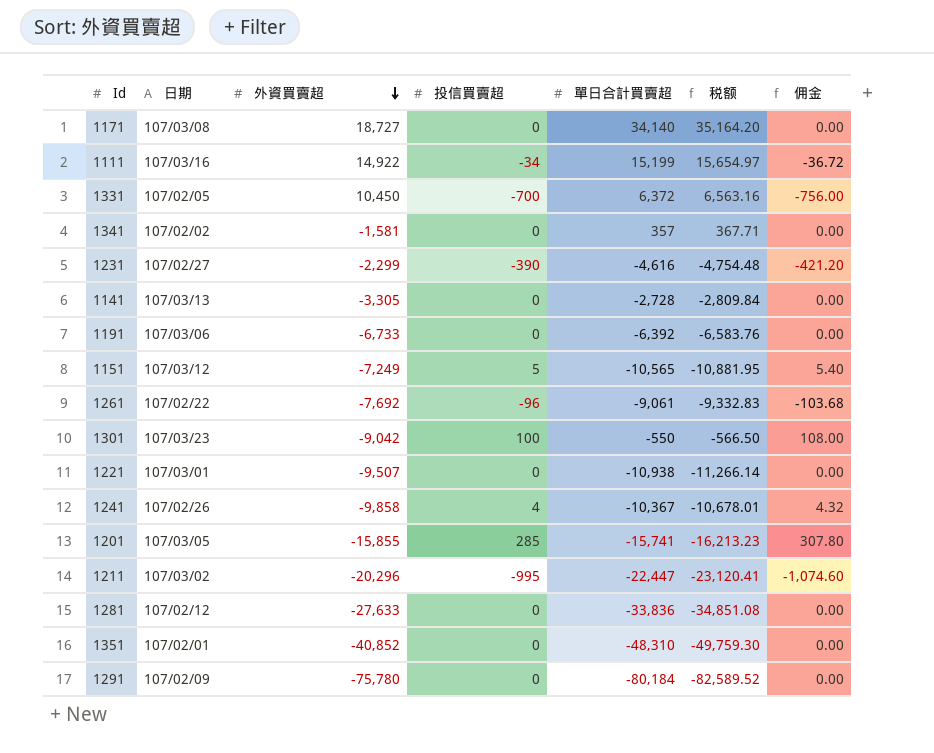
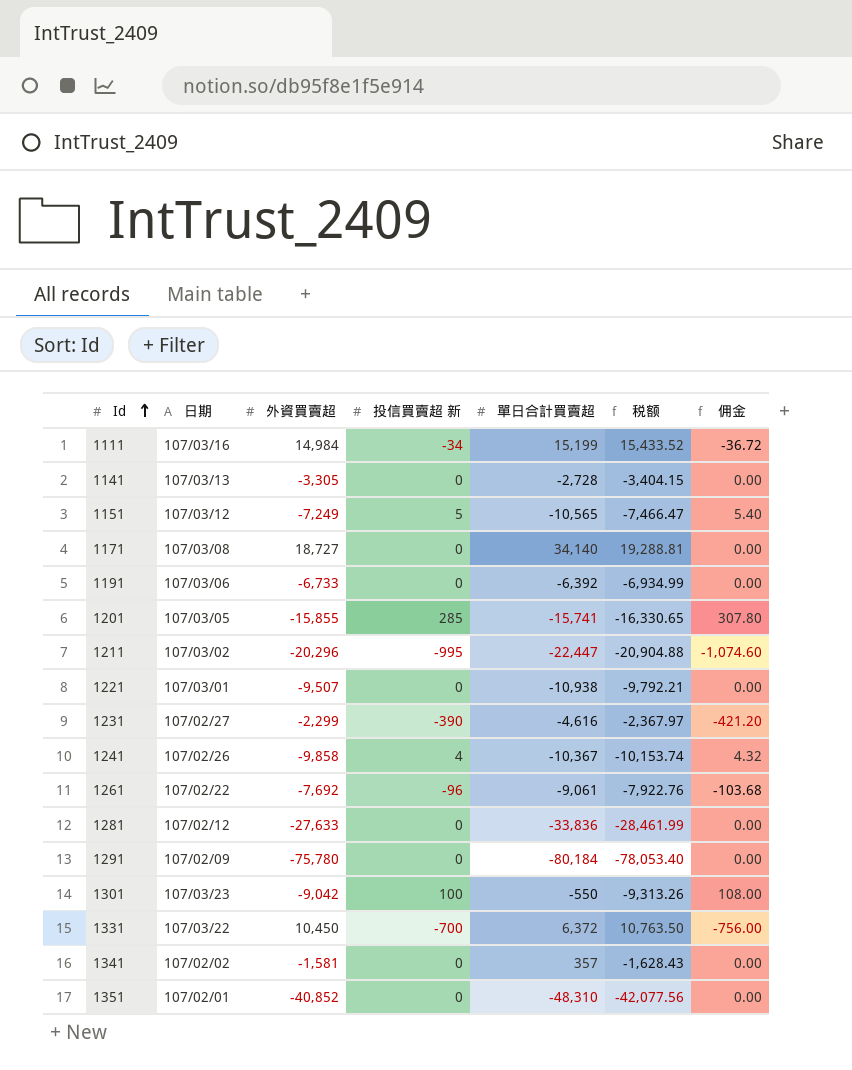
row order: 外資買賣超 descending -> Id ascending
column name: 投信買賣超 -> 投信買賣超 新
column 税额 | formula: [單日合計買賣超] * 1.03 -> [外資買賣超] * 1.03
1111 | 外資買賣超: 14,922 -> 14,984
1331 | 日期: 107/02/05 -> 107/03/22

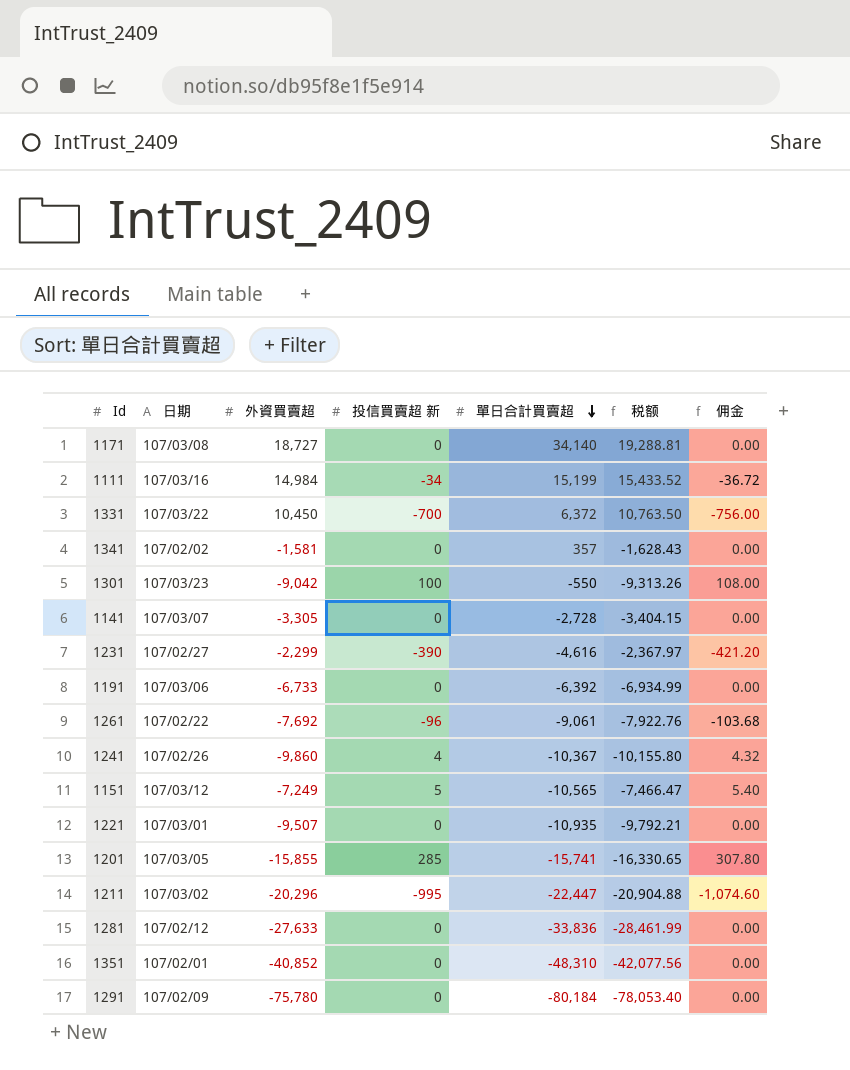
row order: Id ascending -> 單日合計買賣超 descending
1141 | 日期: 107/03/13 -> 107/03/07
1241 | 外資買賣超: -9,858 -> -9,860
1241 | 税额: -10,153.74 -> -10,155.80
1221 | 單日合計買賣超: -10,938 -> -10,935

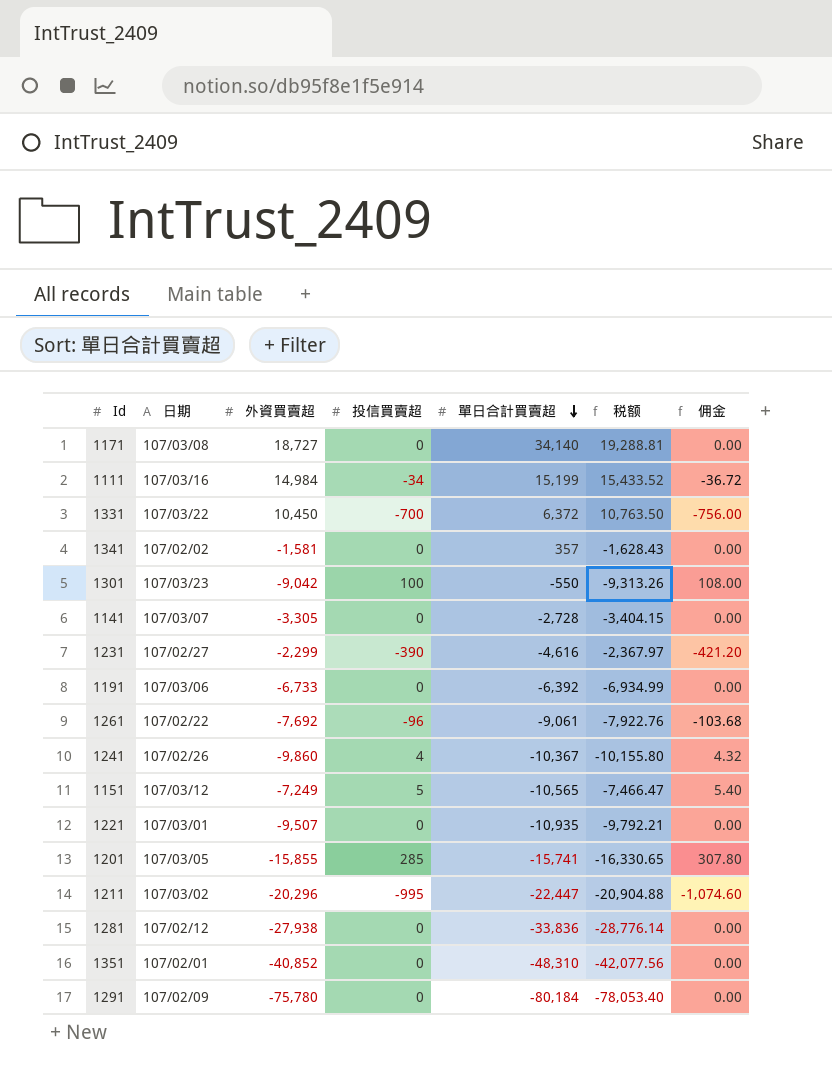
column name: 投信買賣超 新 -> 投信買賣超
1281 | 外資買賣超: -27,633 -> -27,938
1281 | 税额: -28,461.99 -> -28,776.14

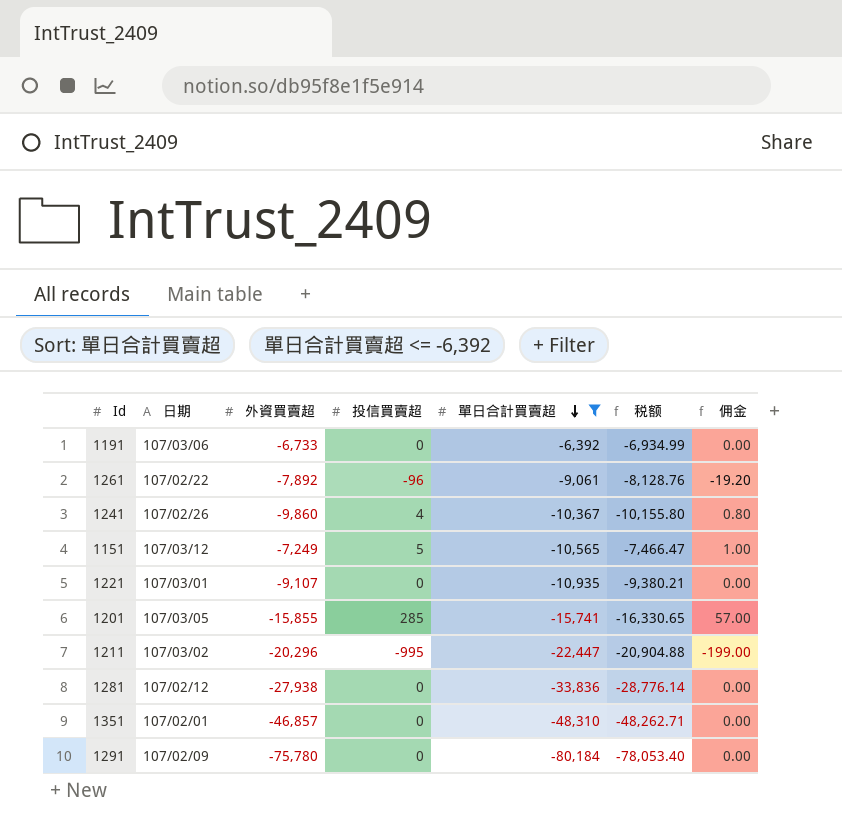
filter: none -> 單日合計買賣超 <= -6,392
column 佣金 | formula: [投信買賣超] * 1.08 -> [投信買賣超] * 0.2
1261 | 外資買賣超: -7,692 -> -7,892
1261 | 税额: -7,922.76 -> -8,128.76
1221 | 外資買賣超: -9,507 -> -9,107
1221 | 税额: -9,792.21 -> -9,380.21
1351 | 外資買賣超: -40,852 -> -46,857
1351 | 税额: -42,077.56 -> -48,262.71

